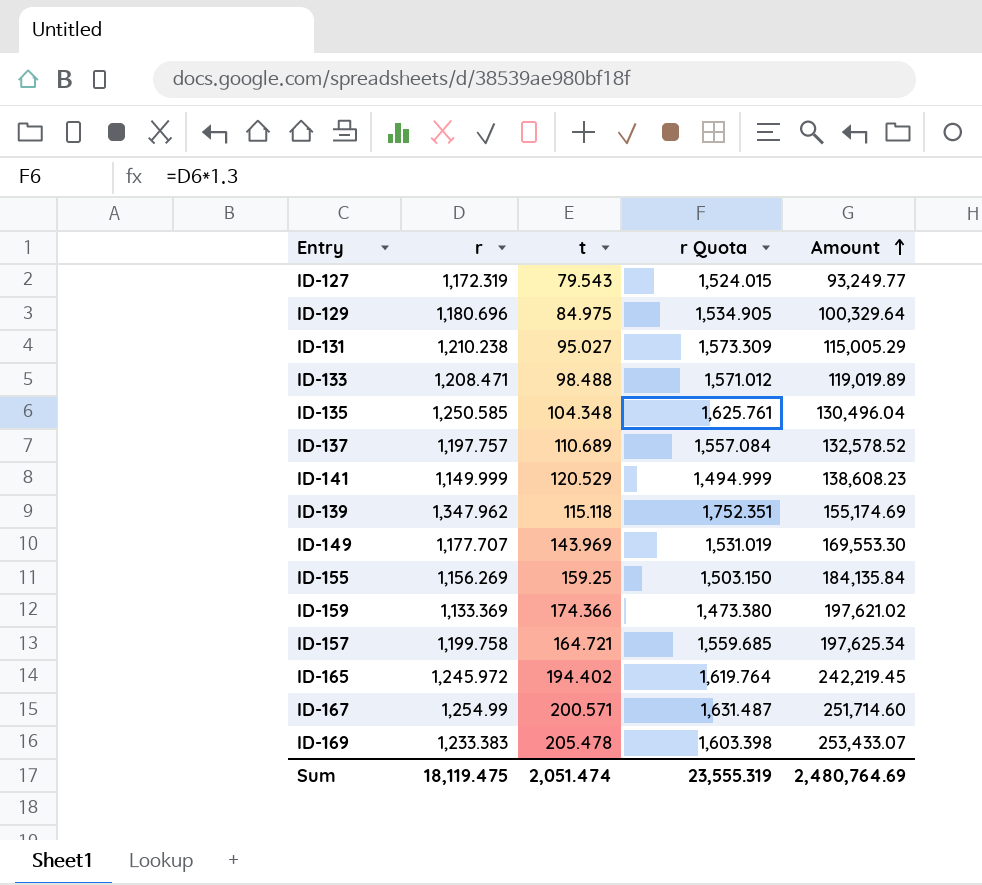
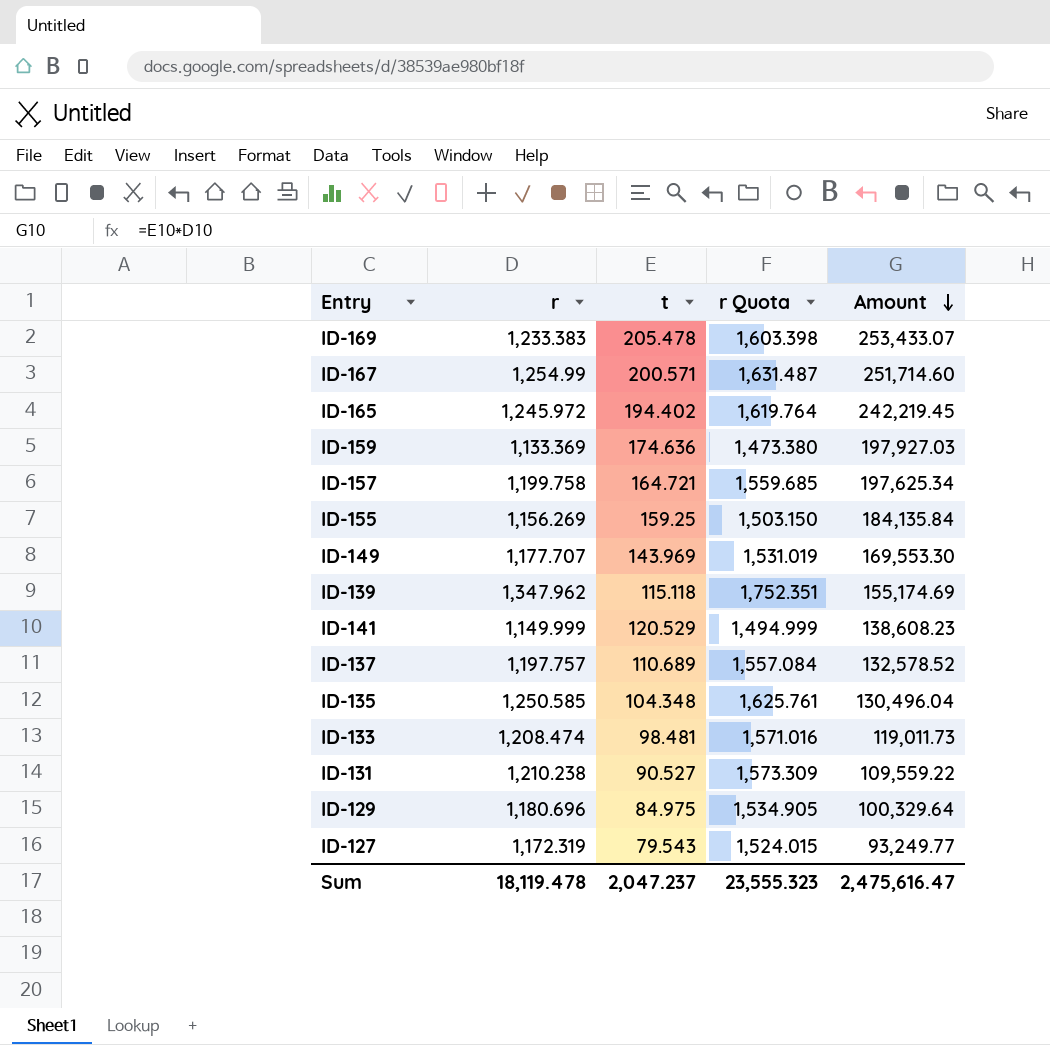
row order: Amount ascending -> Amount descending
ID-159 | t: 174.366 -> 174.636
ID-159 | Amount: 197,621.02 -> 197,927.03
ID-133 | r: 1,208.471 -> 1,208.474
ID-133 | t: 98.488 -> 98.481
ID-133 | r Quota: 1,571.012 -> 1,571.016
ID-133 | Amount: 119,019.89 -> 119,011.73
ID-131 | t: 95.027 -> 90.527
ID-131 | Amount: 115,005.29 -> 109,559.22
Sum | r: 18,119.475 -> 18,119.478
Sum | t: 2,051.474 -> 2,047.237
Sum | r Quota: 23,555.319 -> 23,555.323
Sum | Amount: 2,480,764.69 -> 2,475,616.47

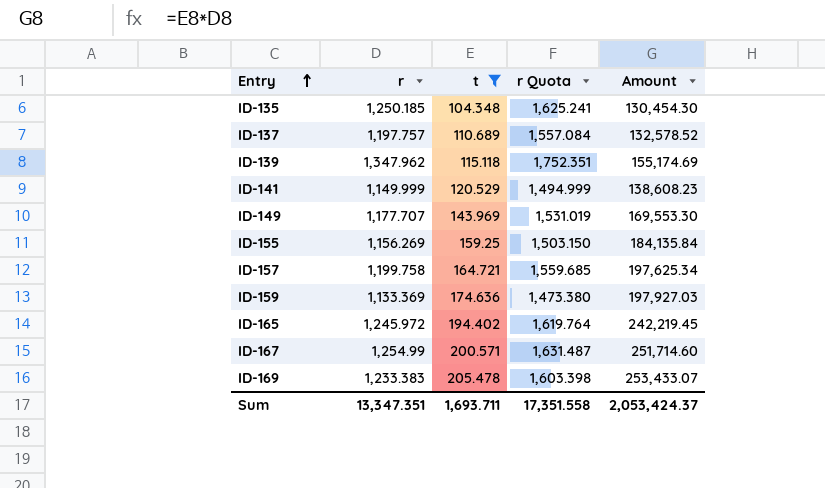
filter: none -> t >= 104.348
row order: Amount descending -> Entry ascending
ID-135 | r: 1,250.585 -> 1,250.185
ID-135 | r Quota: 1,625.761 -> 1,625.241
ID-135 | Amount: 130,496.04 -> 130,454.30
Sum | r: 18,119.478 -> 13,347.351
Sum | t: 2,047.237 -> 1,693.711
Sum | r Quota: 23,555.323 -> 17,351.558
Sum | Amount: 2,475,616.47 -> 2,053,424.37

